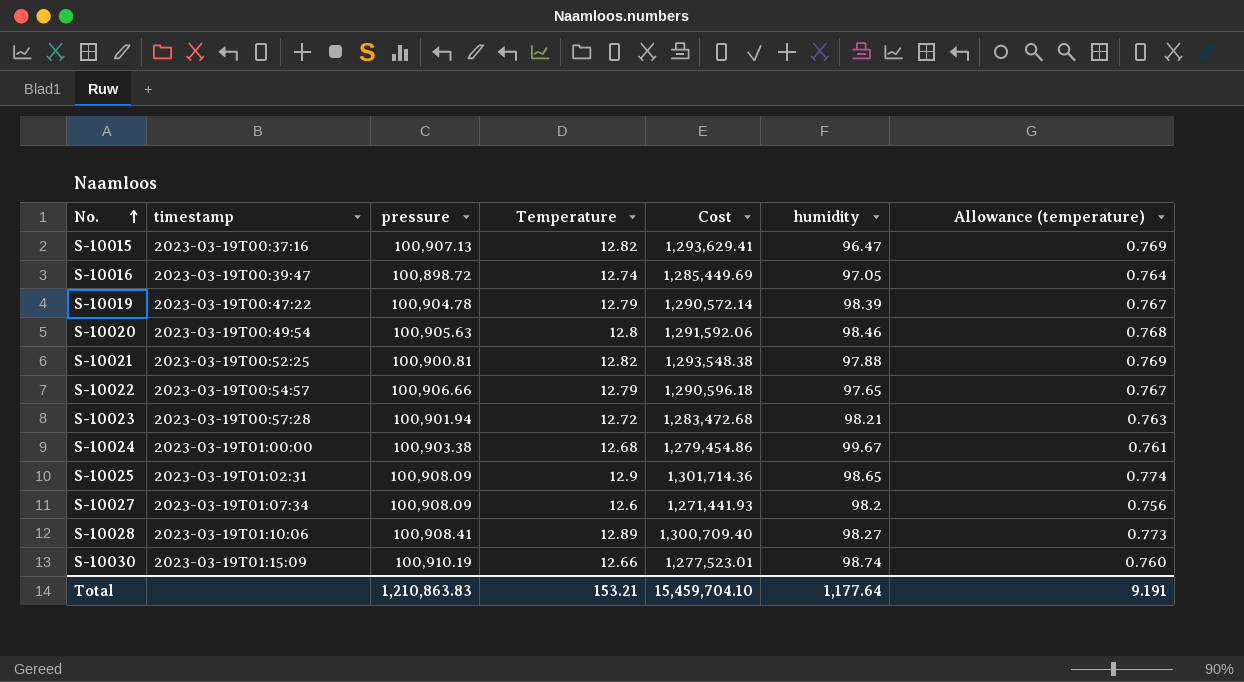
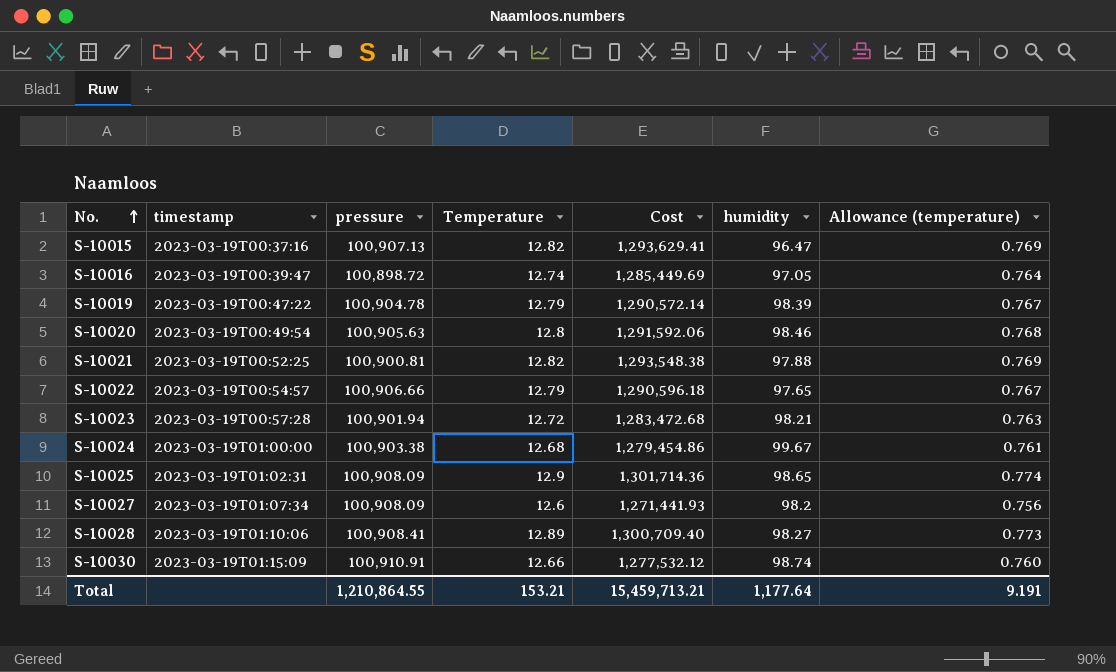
S-10030 | pressure: 100,910.19 -> 100,910.91
S-10030 | Cost: 1,277,523.01 -> 1,277,532.12
Total | pressure: 1,210,863.83 -> 1,210,864.55
Total | Cost: 15,459,704.10 -> 15,459,713.21

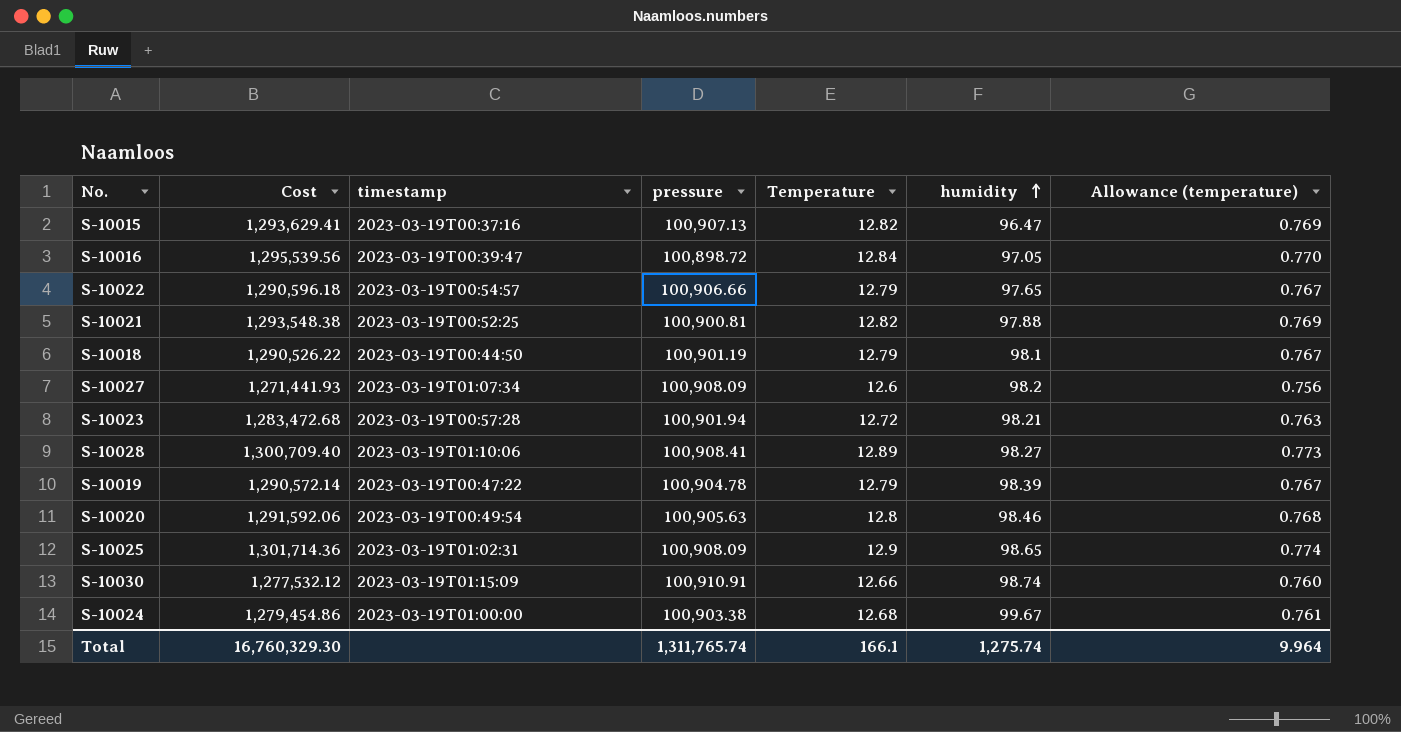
row order: No. ascending -> humidity ascending
column Cost | position: 5 -> 2
S-10016 | Cost: 1,285,449.69 -> 1,295,539.56
S-10016 | Temperature: 12.74 -> 12.84
S-10016 | Allowance (temperature): 0.764 -> 0.770
row S-10018: none -> 1,290,526.22 | 2023-03-19T00:44:50 | 100,901.19 | 12.79 | 98.1 | 0.767
Total | Cost: 15,459,713.21 -> 16,760,329.30
Total | pressure: 1,210,864.55 -> 1,311,765.74
Total | Temperature: 153.21 -> 166.1
Total | humidity: 1,177.64 -> 1,275.74
Total | Allowance (temperature): 9.191 -> 9.964

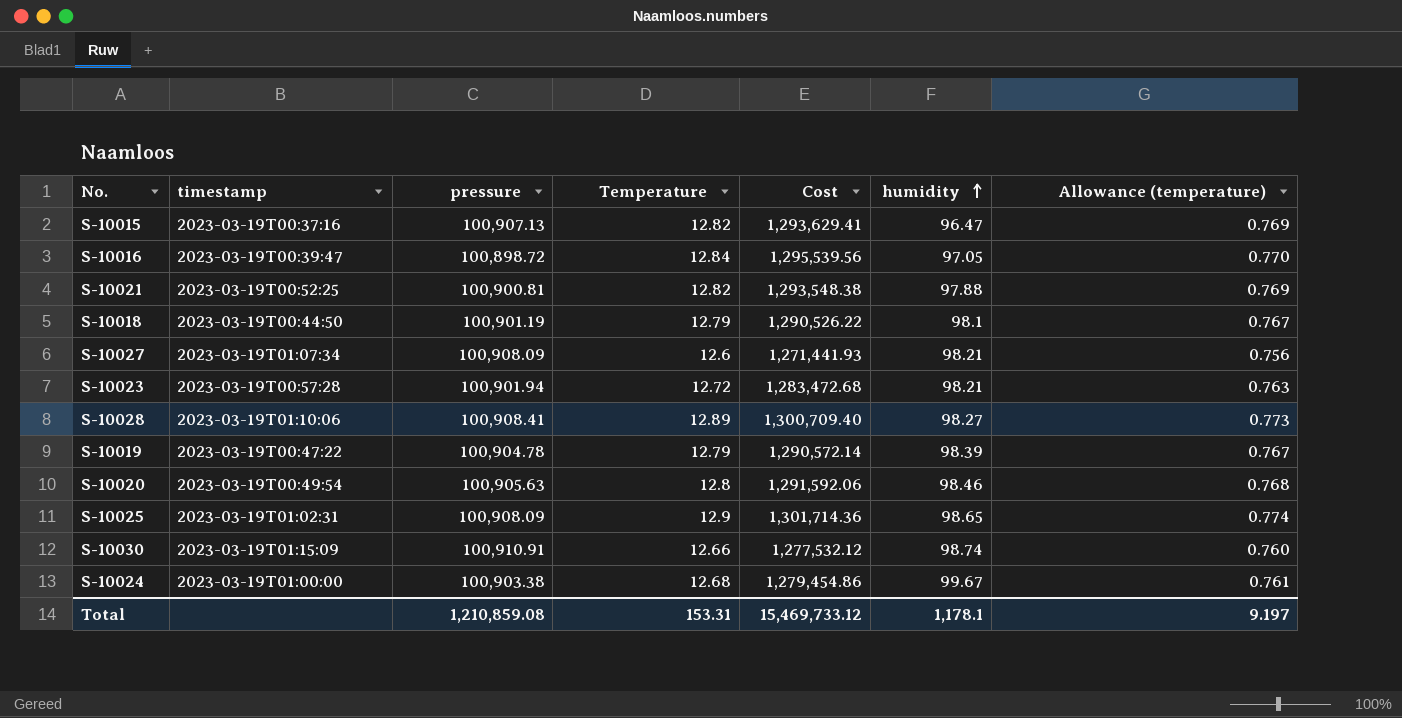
column Cost | position: 2 -> 5
row S-10022: 1,290,596.18 | 2023-03-19T00:54:57 | 100,906.66 | 12.79 | 97.65 | 0.767 -> none
S-10027 | humidity: 98.2 -> 98.21
Total | pressure: 1,311,765.74 -> 1,210,859.08
Total | Temperature: 166.1 -> 153.31
Total | Cost: 16,760,329.30 -> 15,469,733.12
Total | humidity: 1,275.74 -> 1,178.1
Total | Allowance (temperature): 9.964 -> 9.197

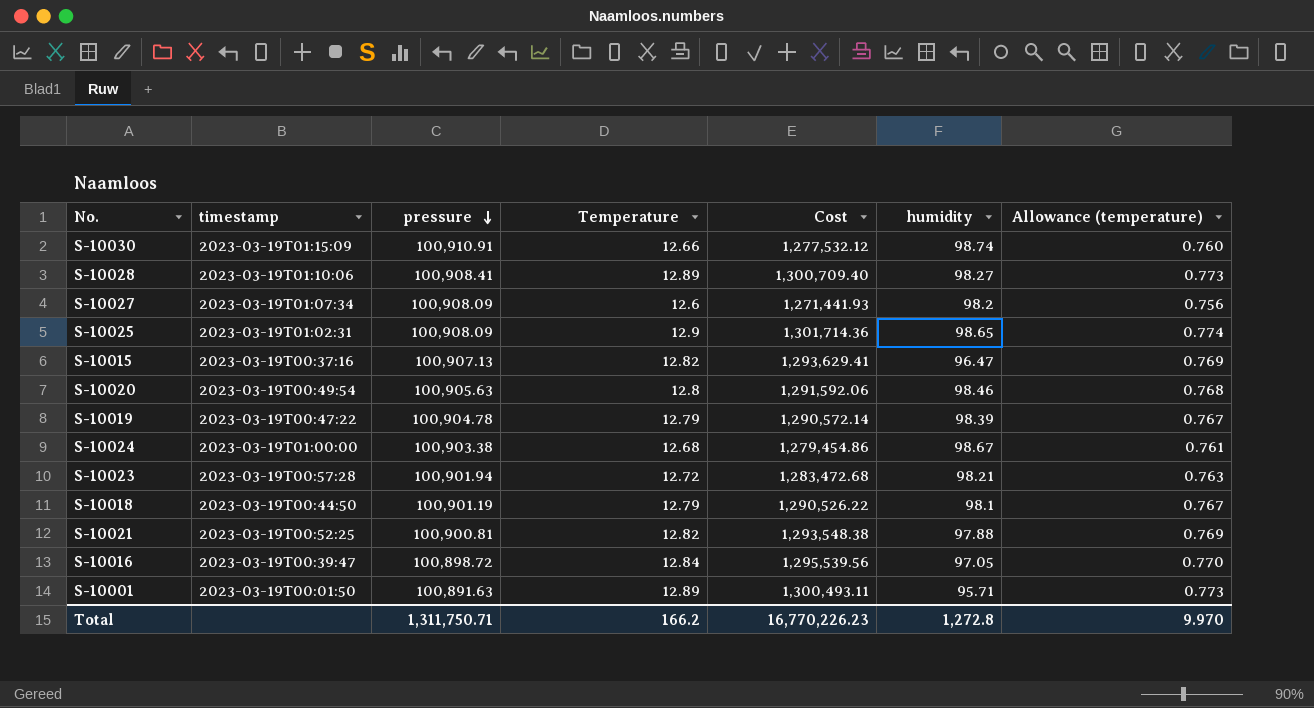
row order: humidity ascending -> pressure descending
S-10027 | humidity: 98.21 -> 98.2
S-10024 | humidity: 99.67 -> 98.67
row S-10001: none -> 2023-03-19T00:01:50 | 100,891.63 | 12.89 | 1,300,493.11 | 95.71 | 0.773
Total | pressure: 1,210,859.08 -> 1,311,750.71
Total | Temperature: 153.31 -> 166.2
Total | Cost: 15,469,733.12 -> 16,770,226.23
Total | humidity: 1,178.1 -> 1,272.8
Total | Allowance (temperature): 9.197 -> 9.970

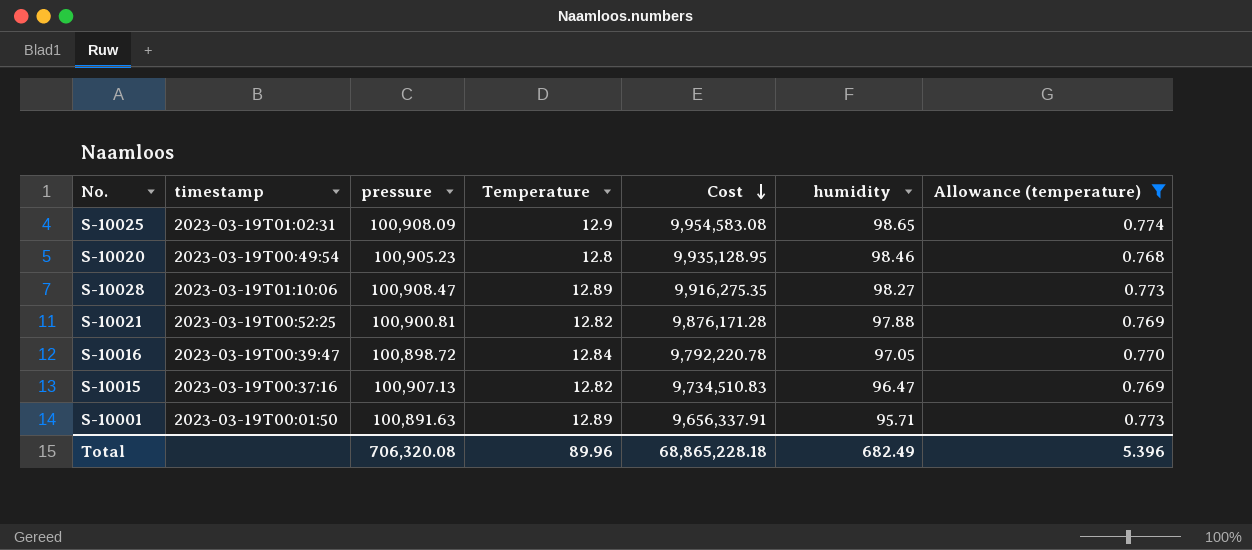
filter: none -> Allowance (temperature) >= 0.768
row order: pressure descending -> Cost descending
column Cost | formula: [pressure] * [Temperature] -> [pressure] * [humidity]
S-10020 | pressure: 100,905.63 -> 100,905.23
S-10028 | pressure: 100,908.41 -> 100,908.47
Total | pressure: 1,311,750.71 -> 706,320.08
Total | Temperature: 166.2 -> 89.96
Total | Cost: 16,770,226.23 -> 68,865,228.18
Total | humidity: 1,272.8 -> 682.49
Total | Allowance (temperature): 9.970 -> 5.396

